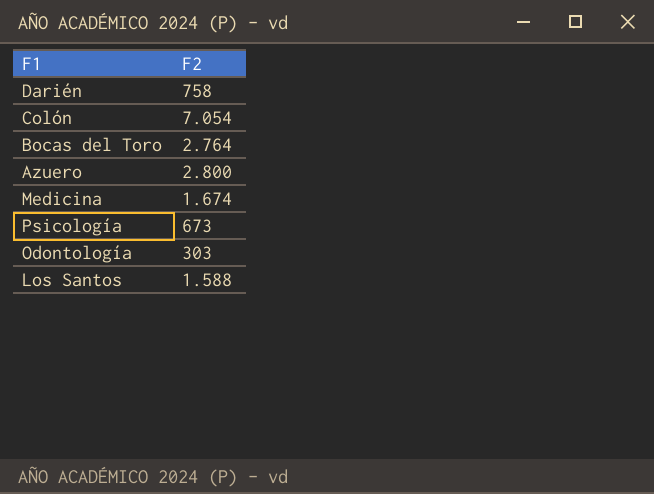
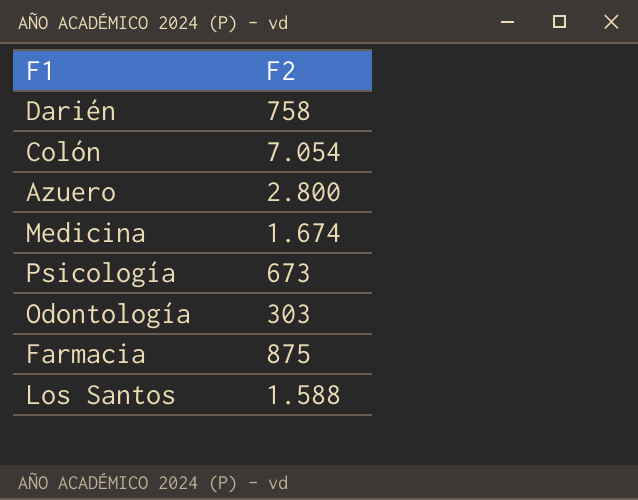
row Bocas del Toro: 2.764 -> none
row Farmacia: none -> 875

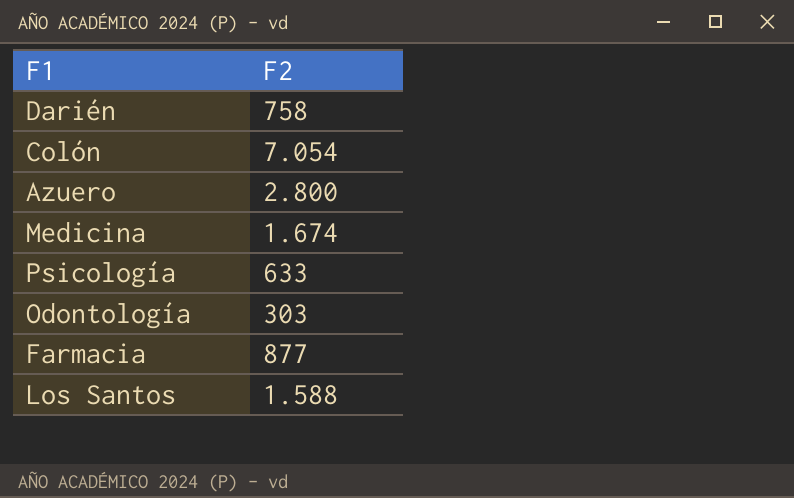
Psicología | F2: 673 -> 633
Farmacia | F2: 875 -> 877

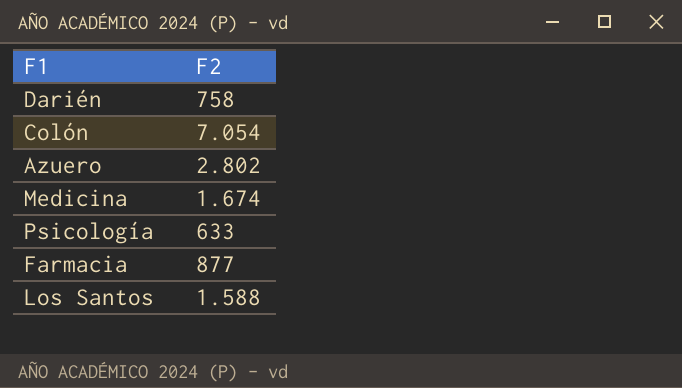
row Odontología: 303 -> none
Azuero | F2: 2.800 -> 2.802

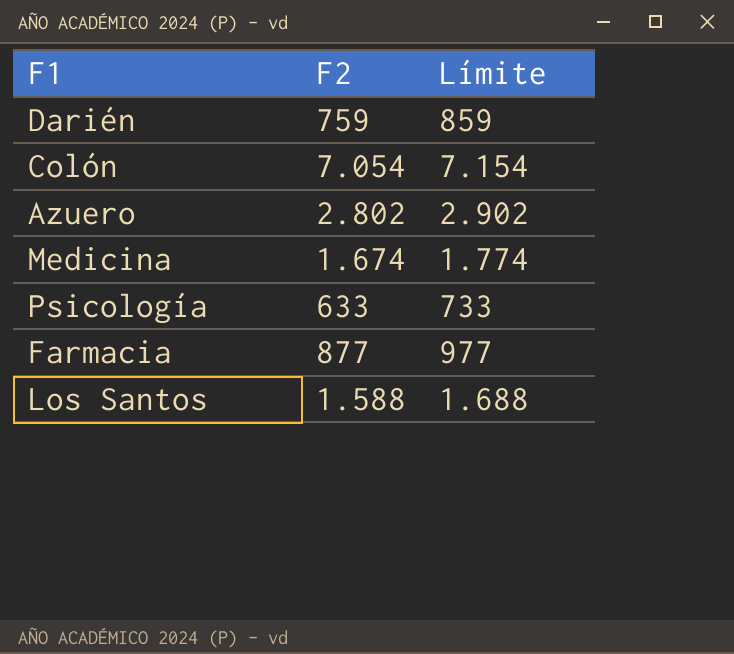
column Límite | formula: none -> [F2] + 100
Darién | F2: 758 -> 759

